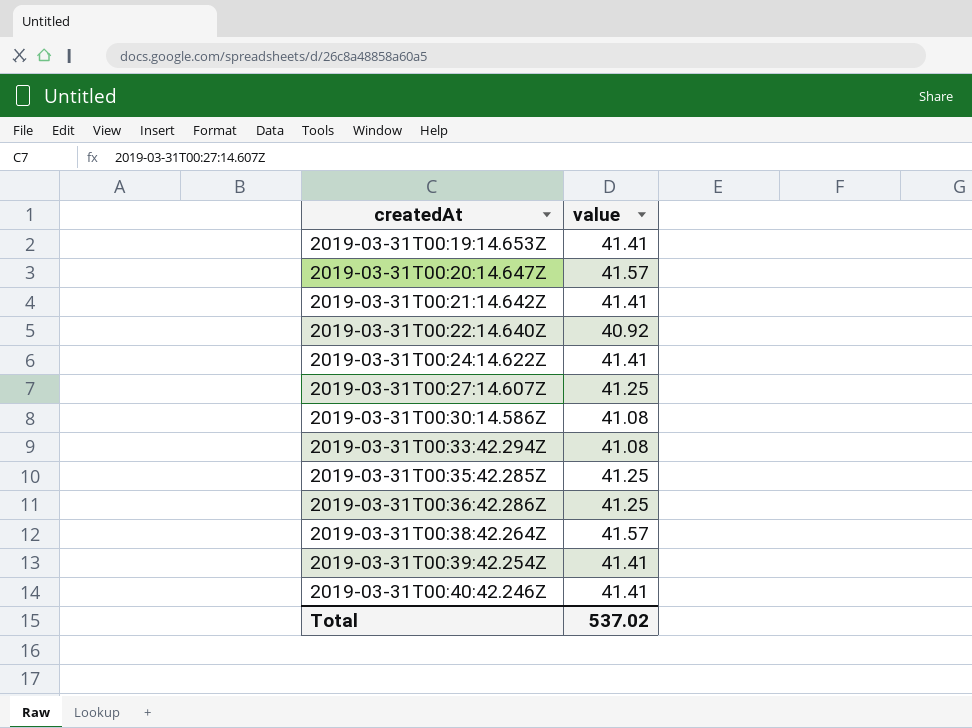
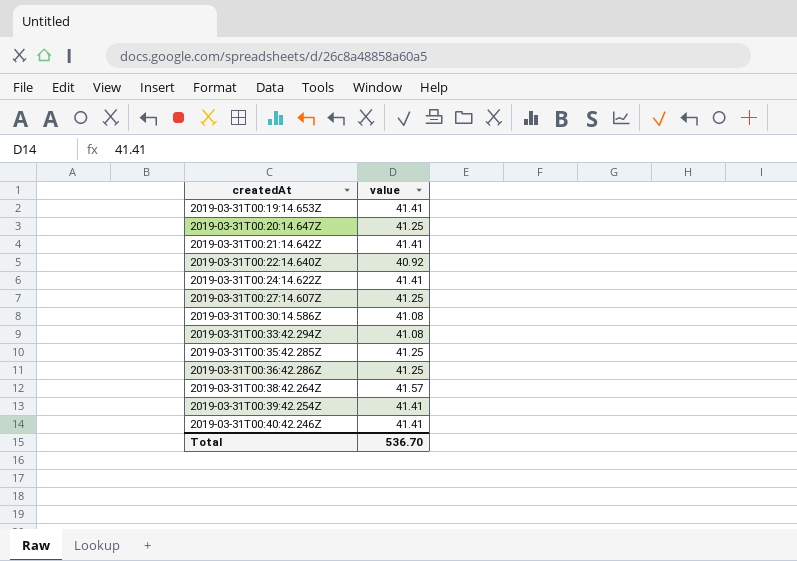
2019-03-31T00:20:14.647Z | value: 41.57 -> 41.25
Total | value: 537.02 -> 536.70

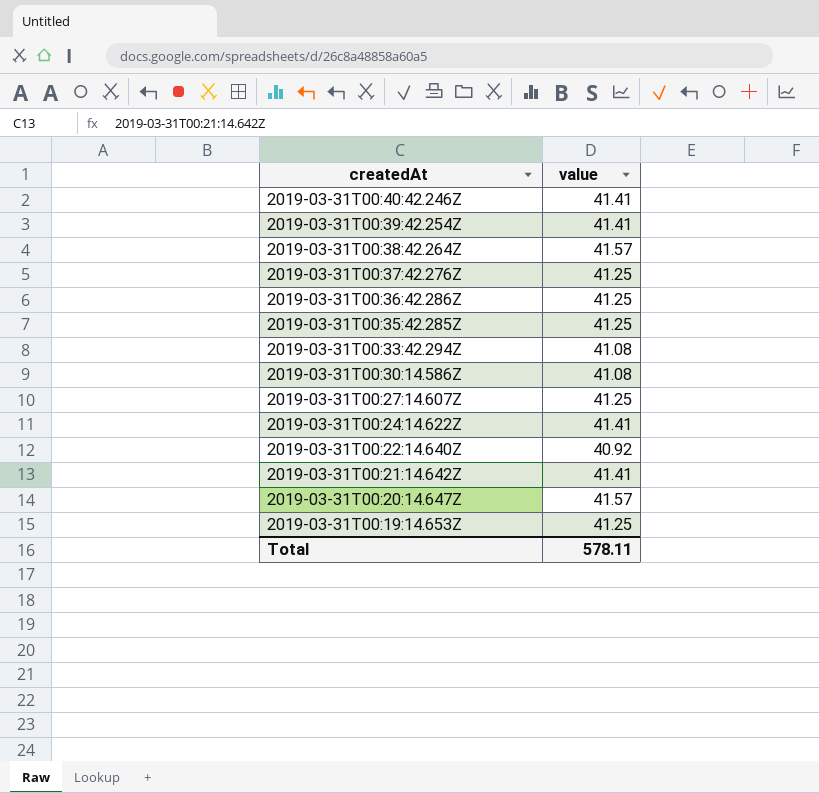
row order: createdAt ascending -> createdAt descending
row 2019-03-31T00:37:42.276Z: none -> 41.25
2019-03-31T00:20:14.647Z | value: 41.25 -> 41.57
2019-03-31T00:19:14.653Z | value: 41.41 -> 41.25
Total | value: 536.70 -> 578.11

